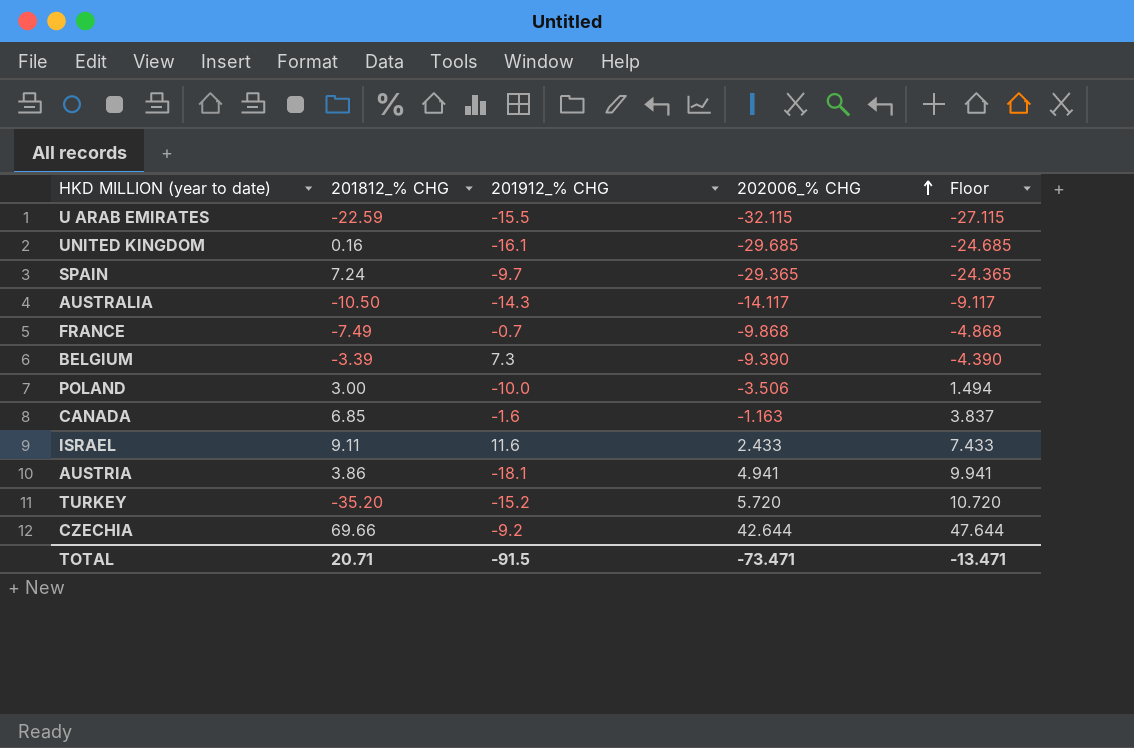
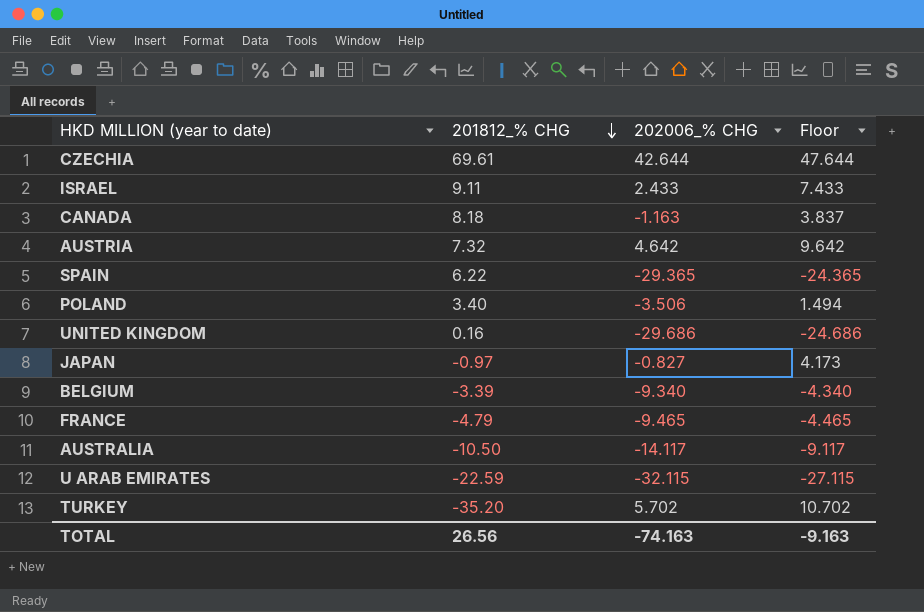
row order: 202006_% CHG ascending -> 201812_% CHG descending
column 201912_% CHG | position: 3 -> none
CZECHIA | 201812_% CHG: 69.66 -> 69.61
CANADA | 201812_% CHG: 6.85 -> 8.18
AUSTRIA | 201812_% CHG: 3.86 -> 7.32
AUSTRIA | 202006_% CHG: 4.941 -> 4.642
AUSTRIA | Floor: 9.941 -> 9.642
SPAIN | 201812_% CHG: 7.24 -> 6.22
POLAND | 201812_% CHG: 3.00 -> 3.40
UNITED KINGDOM | 202006_% CHG: -29.685 -> -29.686
UNITED KINGDOM | Floor: -24.685 -> -24.686
row JAPAN: none -> -0.97 | -0.827 | 4.173
BELGIUM | 202006_% CHG: -9.390 -> -9.340
BELGIUM | Floor: -4.390 -> -4.340
FRANCE | 201812_% CHG: -7.49 -> -4.79
FRANCE | 202006_% CHG: -9.868 -> -9.465
FRANCE | Floor: -4.868 -> -4.465
TURKEY | 202006_% CHG: 5.720 -> 5.702
TURKEY | Floor: 10.720 -> 10.702
TOTAL | 201812_% CHG: 20.71 -> 26.56
TOTAL | 202006_% CHG: -73.471 -> -74.163
TOTAL | Floor: -13.471 -> -9.163

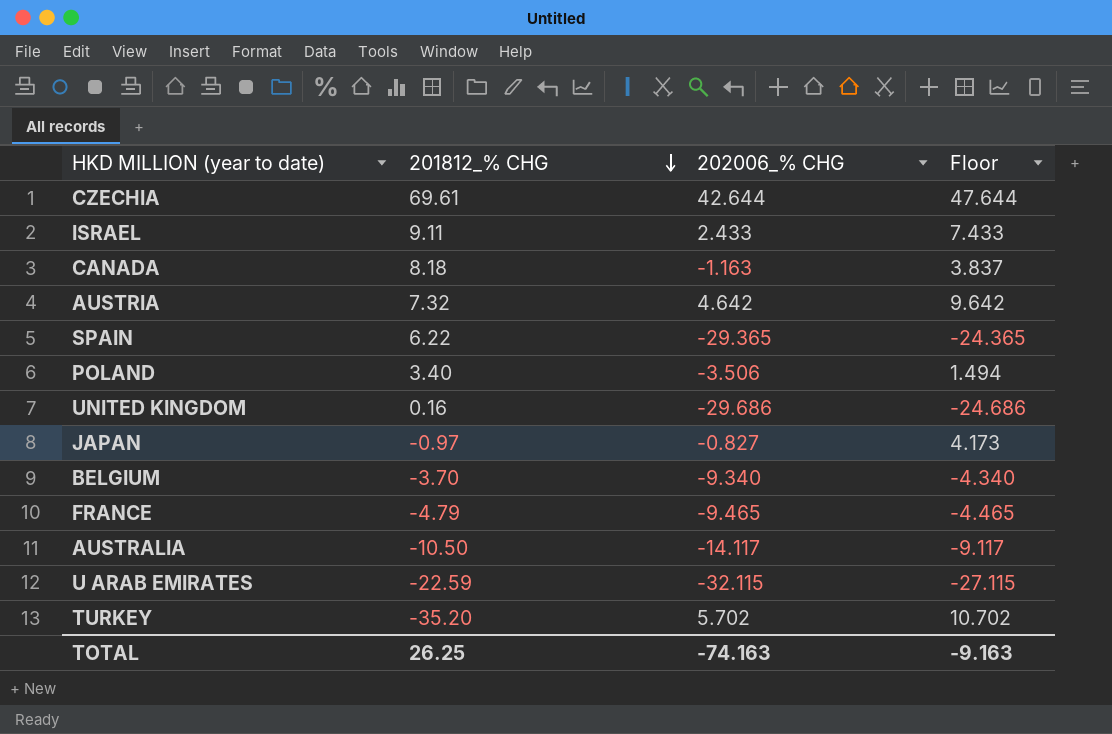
BELGIUM | 201812_% CHG: -3.39 -> -3.70
TOTAL | 201812_% CHG: 26.56 -> 26.25

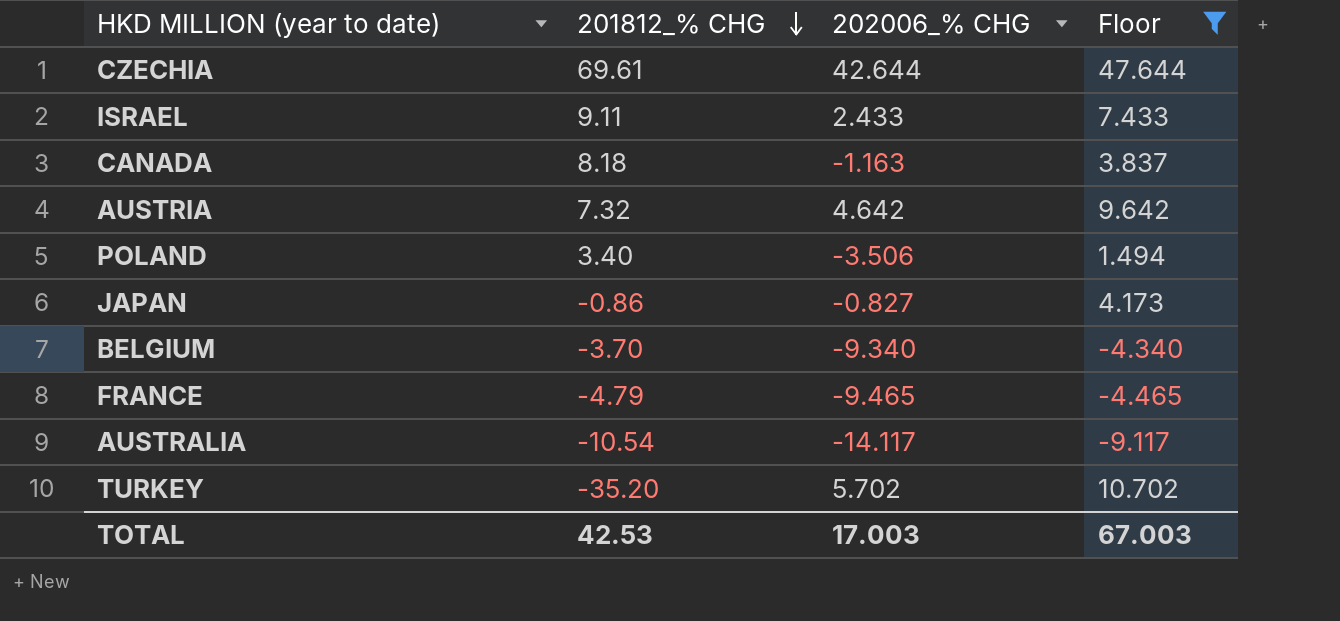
filter: none -> Floor >= -9.117
JAPAN | 201812_% CHG: -0.97 -> -0.86
AUSTRALIA | 201812_% CHG: -10.50 -> -10.54
TOTAL | 201812_% CHG: 26.25 -> 42.53
TOTAL | 202006_% CHG: -74.163 -> 17.003
TOTAL | Floor: -9.163 -> 67.003

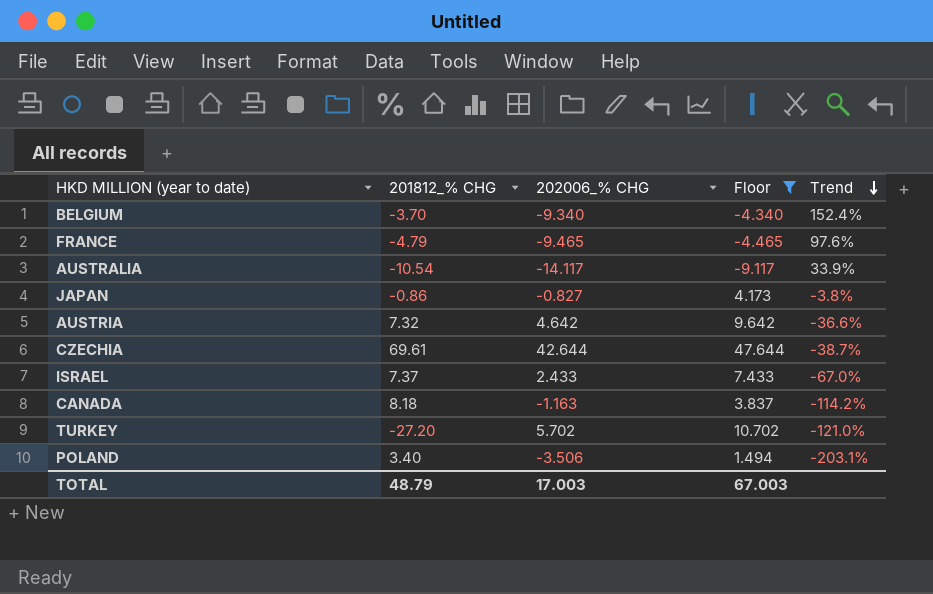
row order: 201812_% CHG descending -> Trend descending
column Trend | formula: none -> ([202006_% CHG] - [201812_% CHG]) / [201812_% CHG]
ISRAEL | 201812_% CHG: 9.11 -> 7.37
TURKEY | 201812_% CHG: -35.20 -> -27.20
TOTAL | 201812_% CHG: 42.53 -> 48.79

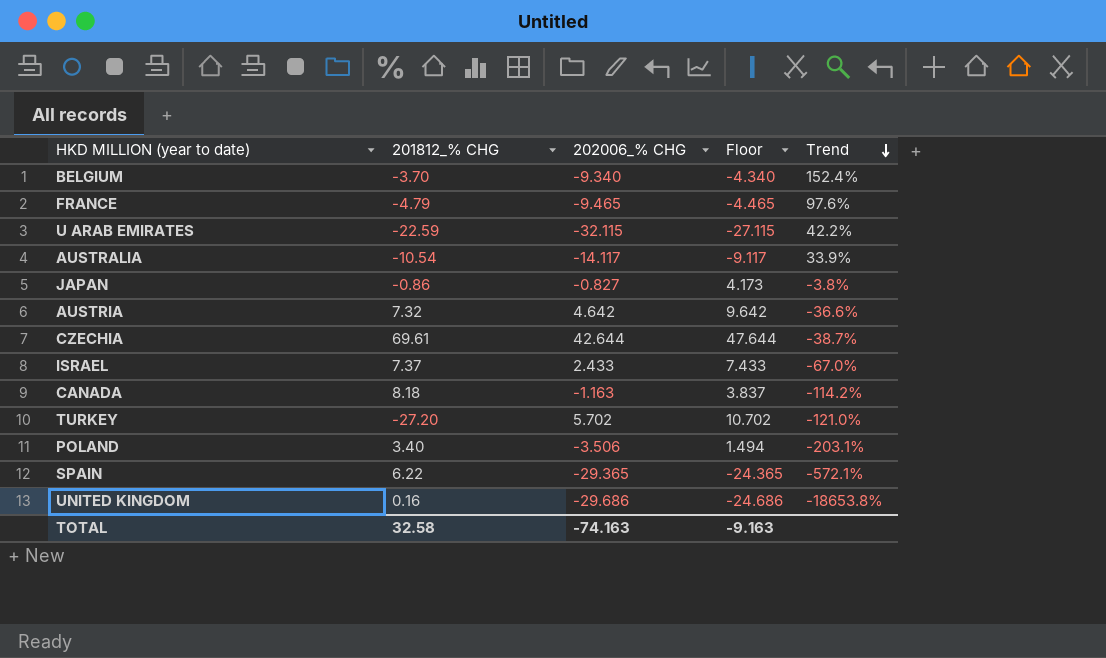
filter: Floor >= -9.117 -> none
TOTAL | 201812_% CHG: 48.79 -> 32.58
TOTAL | 202006_% CHG: 17.003 -> -74.163
TOTAL | Floor: 67.003 -> -9.163

